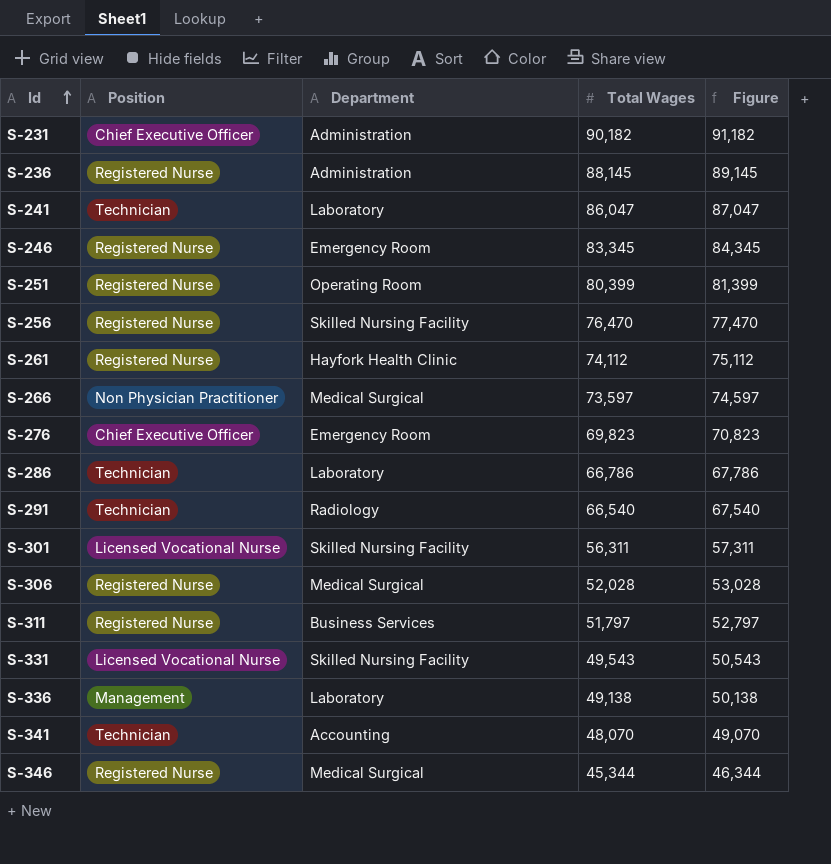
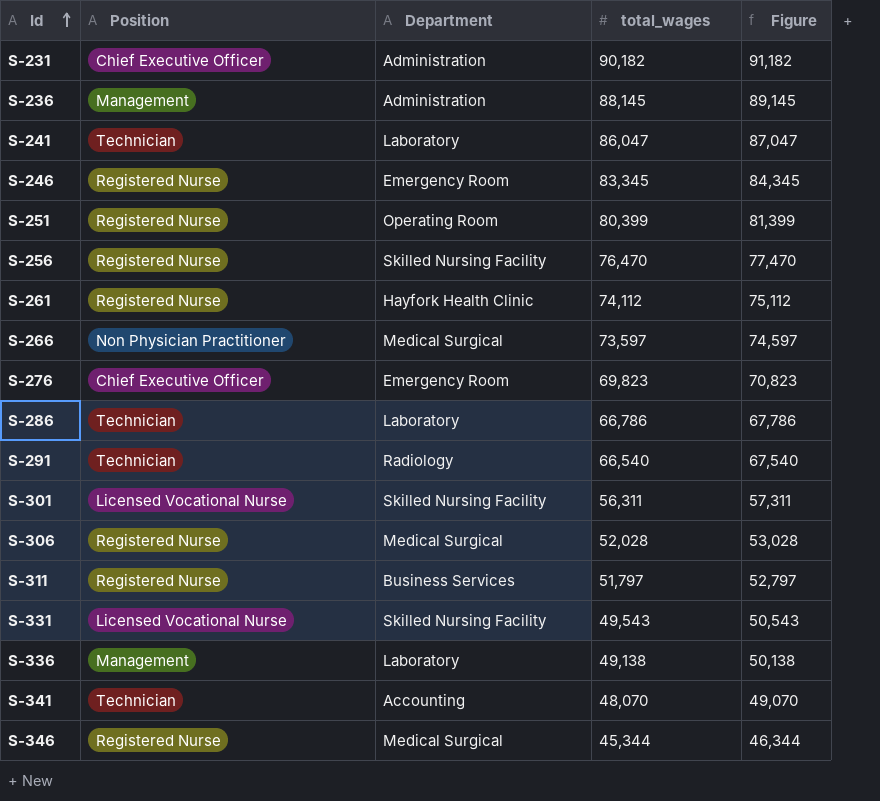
column name: Total Wages -> total_wages
S-236 | Position: Registered Nurse -> Management

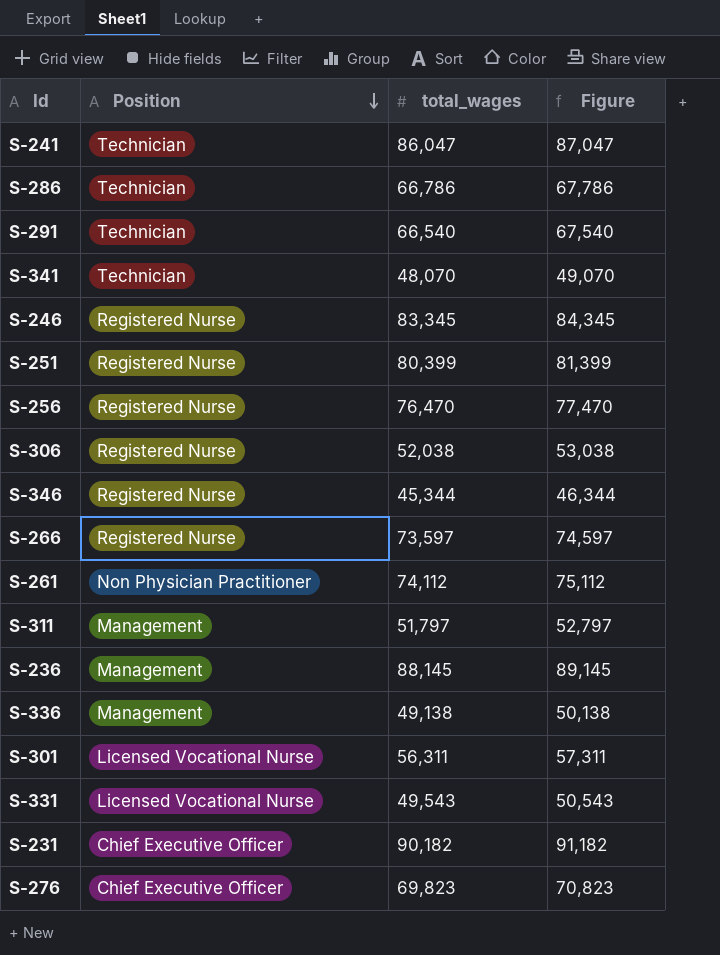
row order: Id ascending -> Position descending
column Department | position: 3 -> none
S-306 | total_wages: 52,028 -> 52,038
S-306 | Figure: 53,028 -> 53,038
S-266 | Position: Non Physician Practitioner -> Registered Nurse
S-261 | Position: Registered Nurse -> Non Physician Practitioner
S-311 | Position: Registered Nurse -> Management

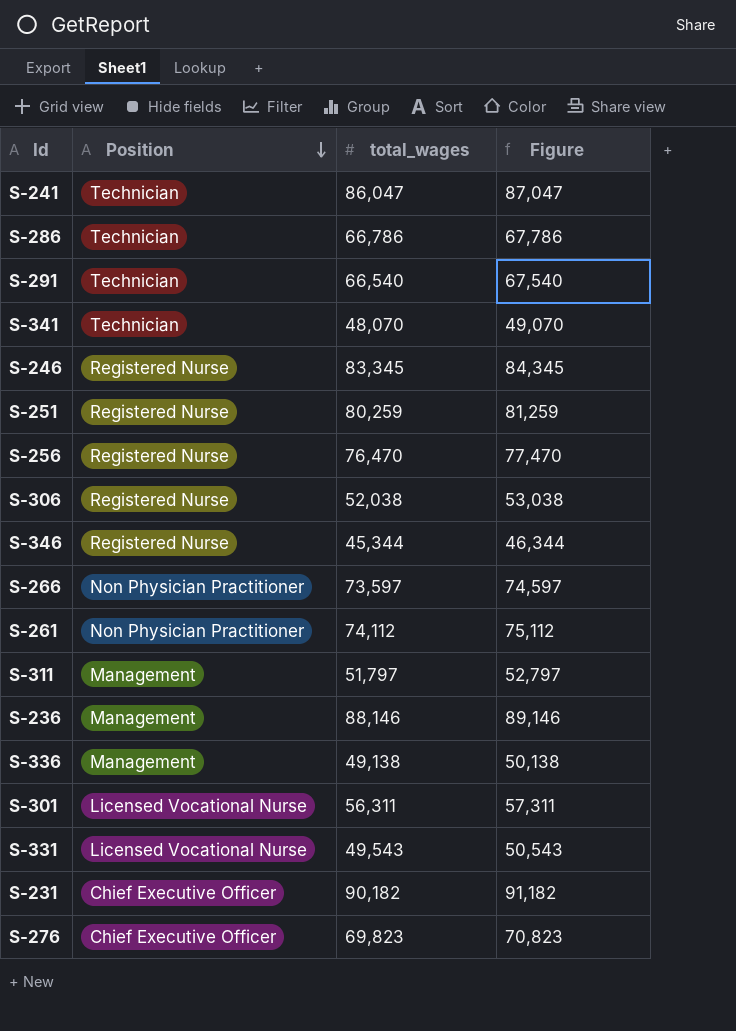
S-251 | total_wages: 80,399 -> 80,259
S-251 | Figure: 81,399 -> 81,259
S-266 | Position: Registered Nurse -> Non Physician Practitioner
S-236 | total_wages: 88,145 -> 88,146
S-236 | Figure: 89,145 -> 89,146

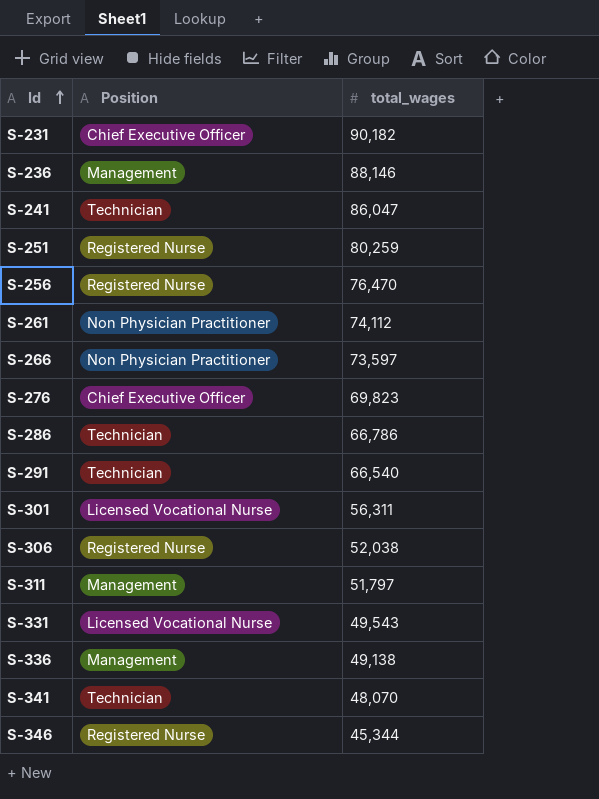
row order: Position descending -> Id ascending
column Figure | formula: [total_wages] + 1000 -> none
row S-246: Registered Nurse | 83,345 | 84,345 -> none

